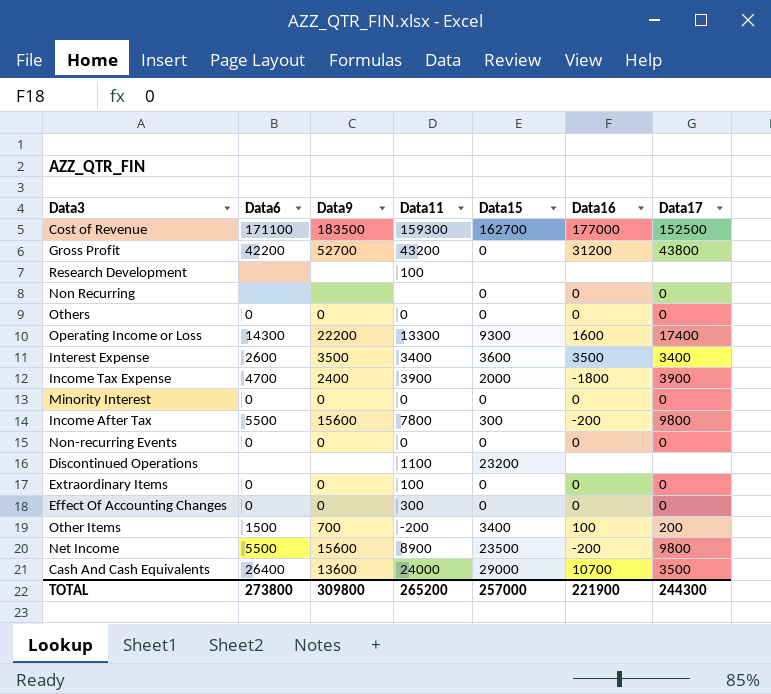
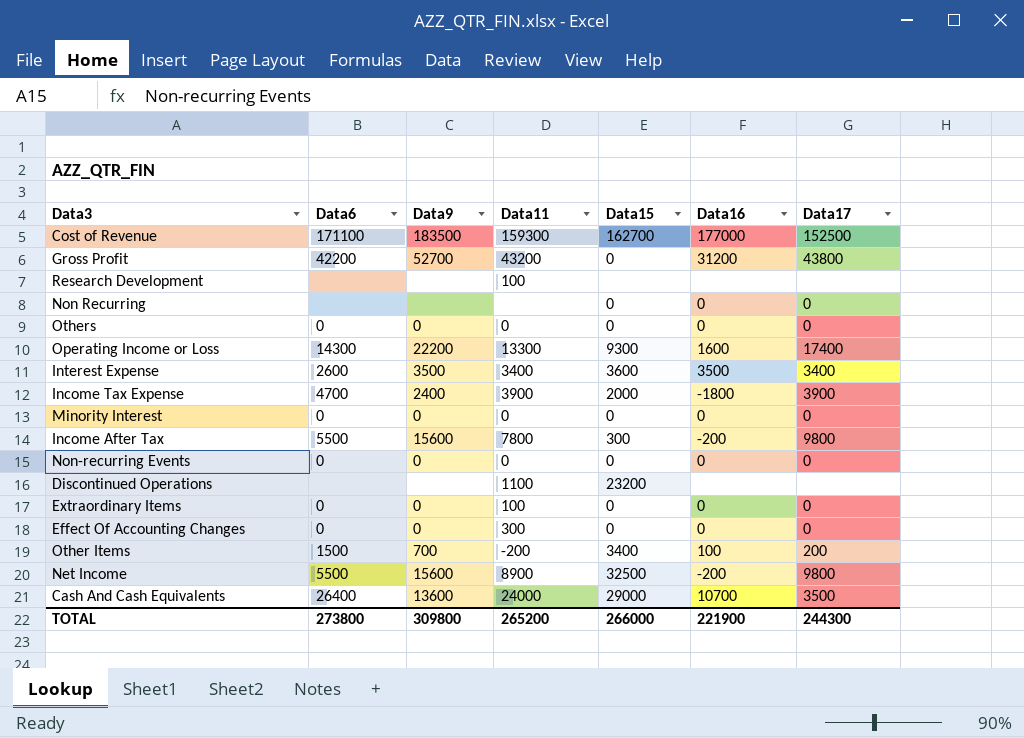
Net Income | Data15: 23500 -> 32500
TOTAL | Data15: 257000 -> 266000

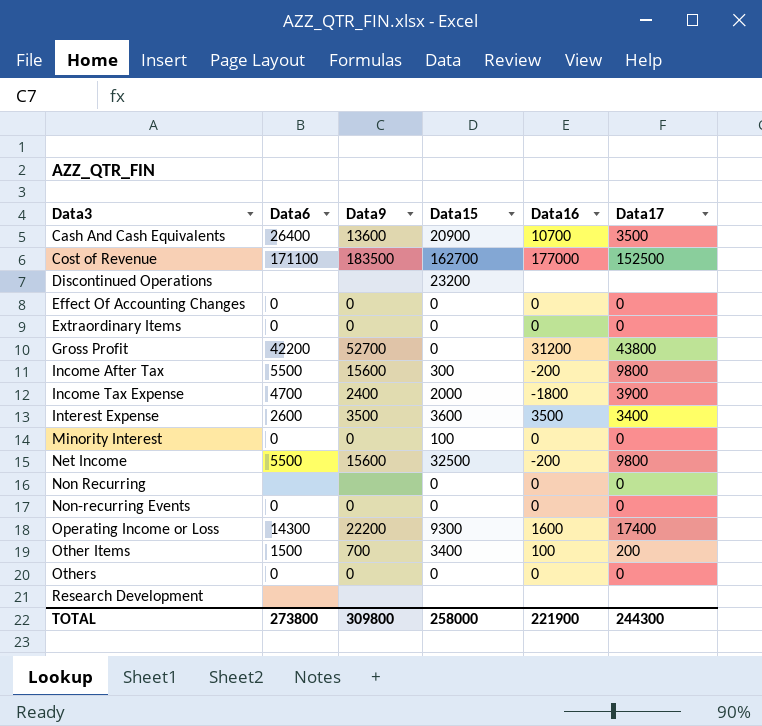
row order: none -> Data3 ascending
column Data11 | position: 4 -> none
Cash And Cash Equivalents | Data15: 29000 -> 20900
Minority Interest | Data15: 0 -> 100
TOTAL | Data15: 266000 -> 258000

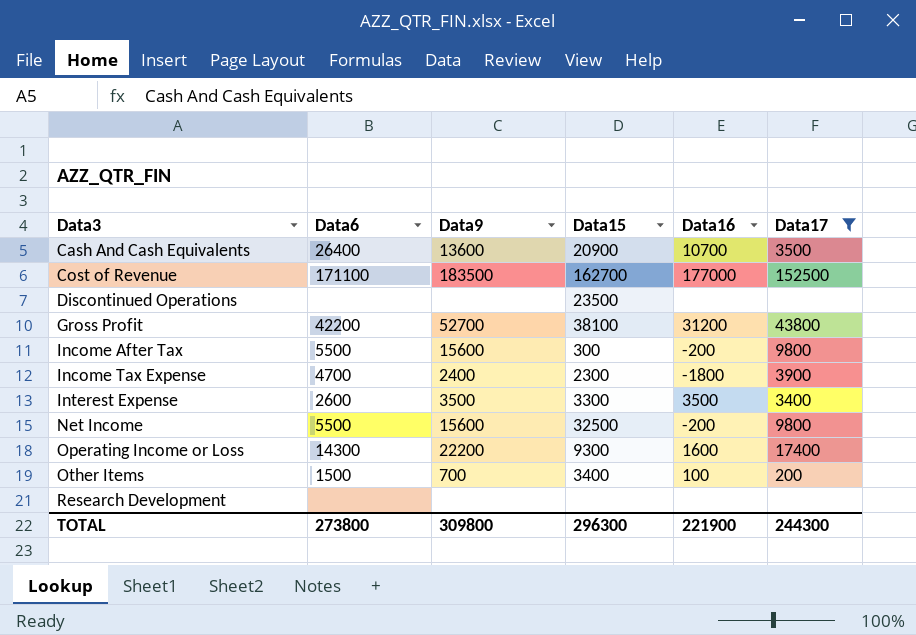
filter: none -> Data17 != 0
Discontinued Operations | Data15: 23200 -> 23500
Gross Profit | Data15: 0 -> 38100
Income Tax Expense | Data15: 2000 -> 2300
Interest Expense | Data15: 3600 -> 3300
TOTAL | Data15: 258000 -> 296300

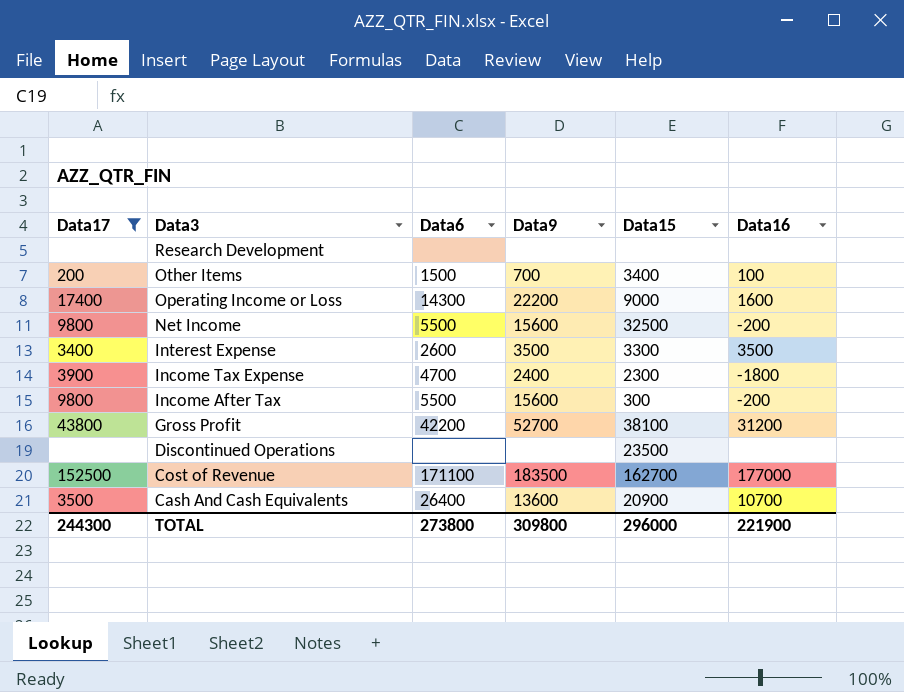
row order: Data3 ascending -> Data3 descending
column Data17 | position: 6 -> 1
Operating Income or Loss | Data15: 9300 -> 9000
TOTAL | Data15: 296300 -> 296000

